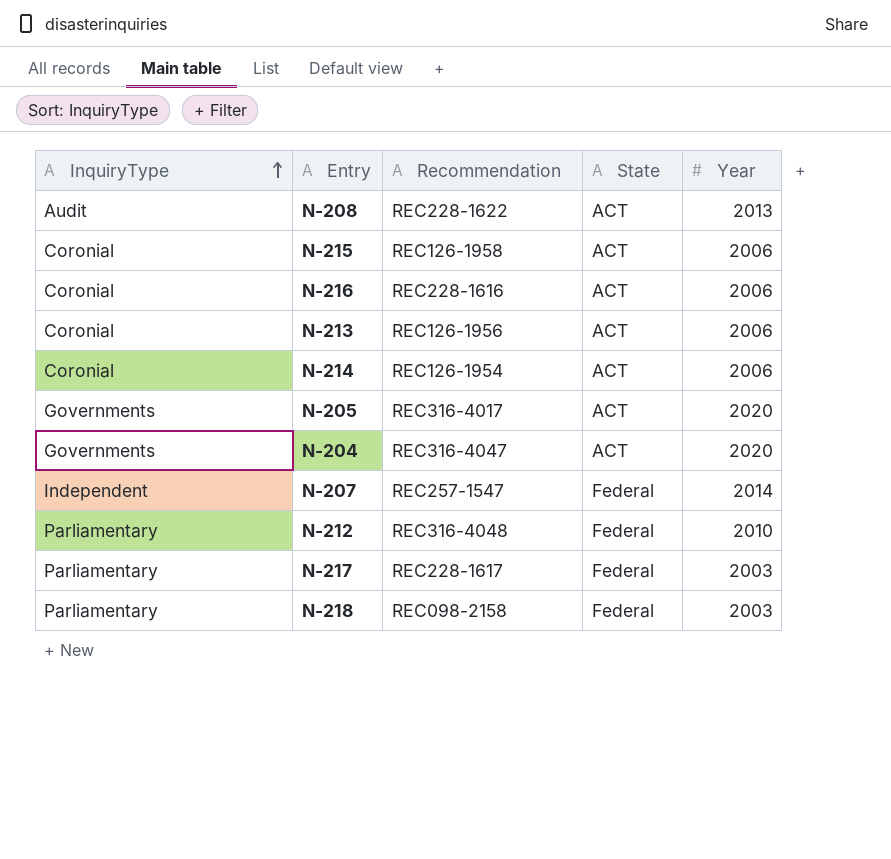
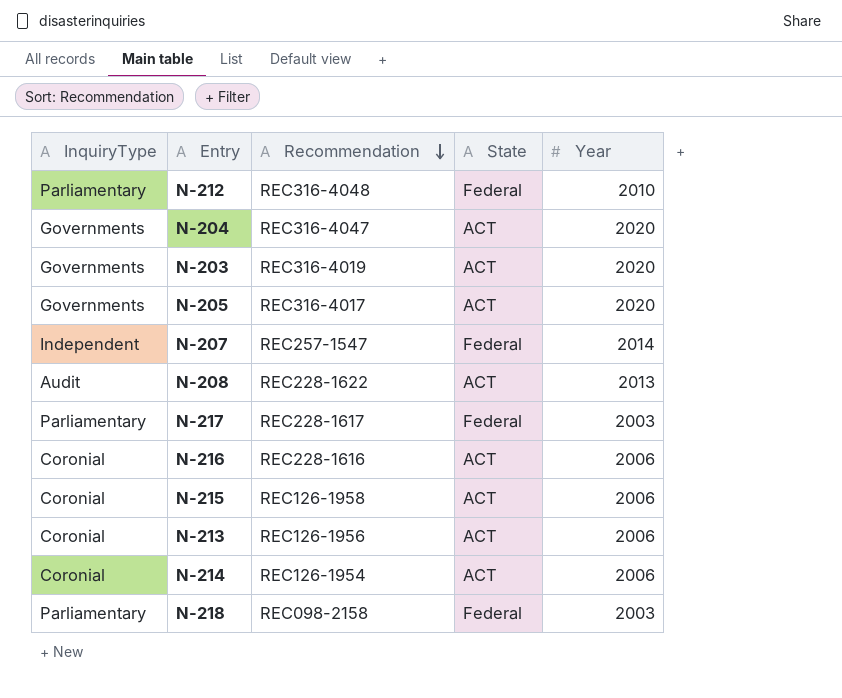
row order: InquiryType ascending -> Recommendation descending
row N-203: none -> Governments | REC316-4019 | ACT | 2020

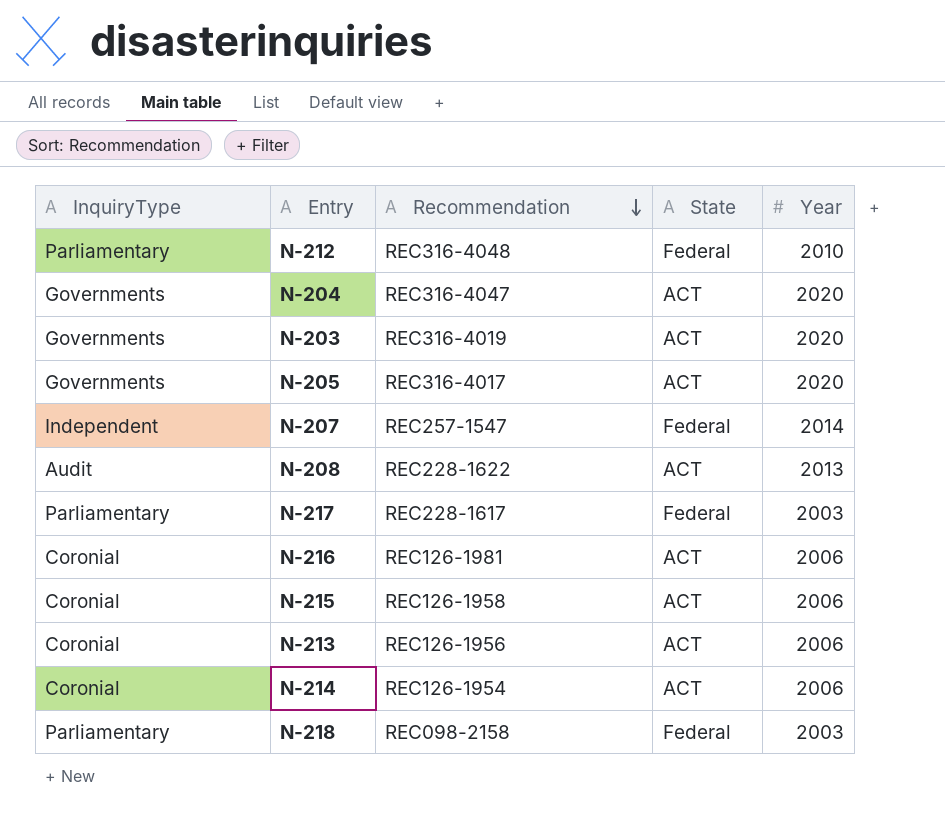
N-216 | Recommendation: REC228-1616 -> REC126-1981

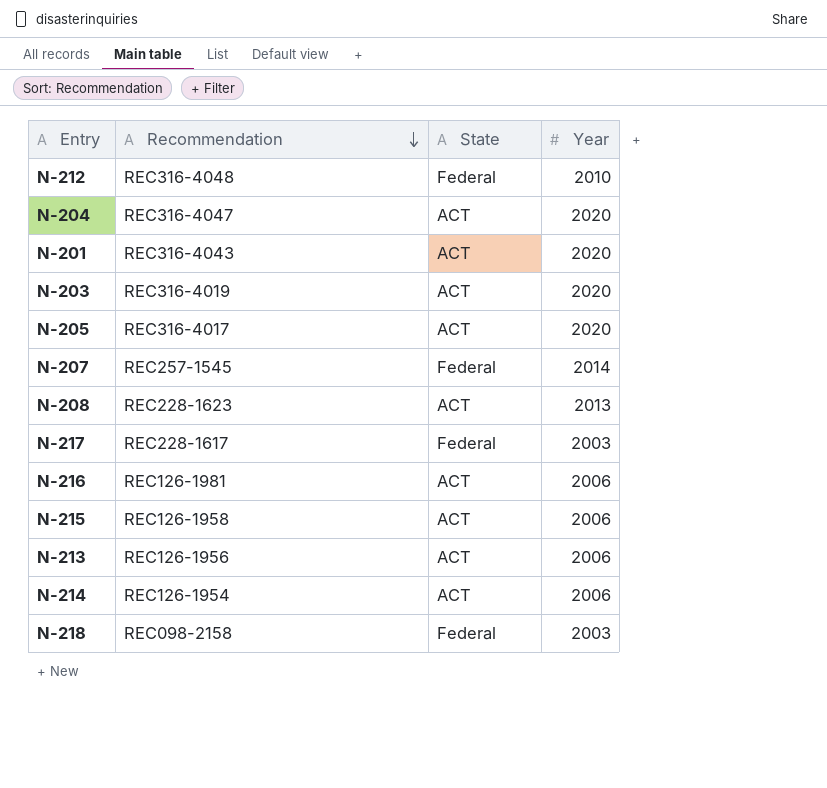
column InquiryType | position: 1 -> none
row N-201: none -> REC316-4043 | ACT | 2020
N-207 | Recommendation: REC257-1547 -> REC257-1545
N-208 | Recommendation: REC228-1622 -> REC228-1623

